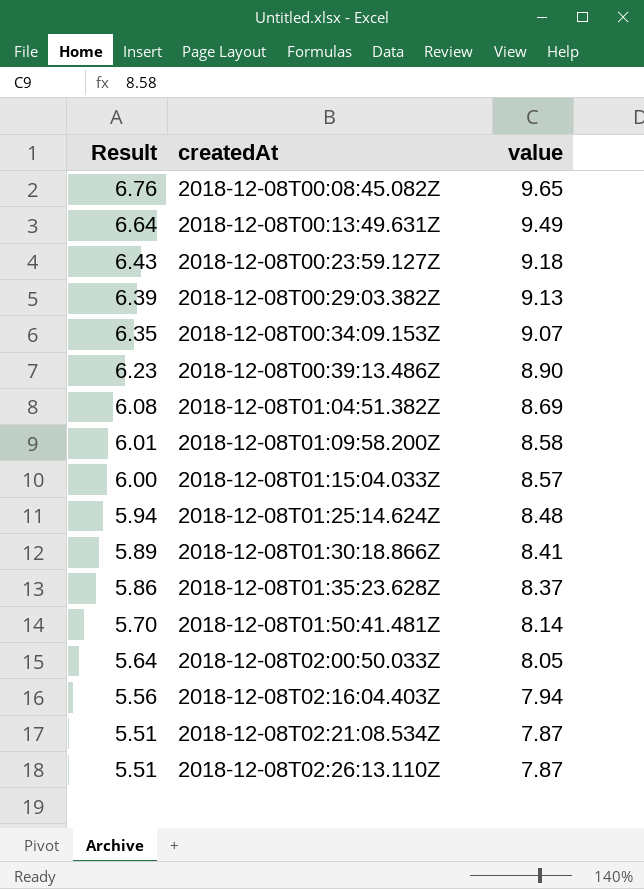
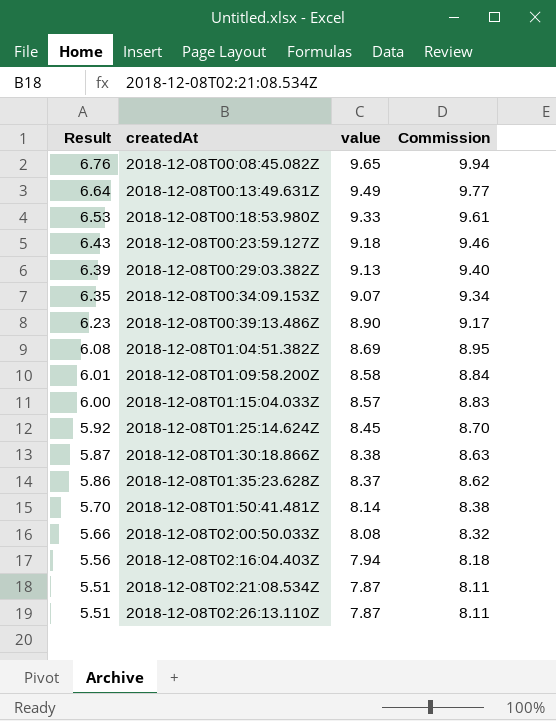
column Commission | formula: none -> [value] * 1.03
row 2018-12-08T00:18:53.980Z: none -> 6.53 | 9.33 | 9.61
2018-12-08T01:25:14.624Z | Result: 5.94 -> 5.92
2018-12-08T01:25:14.624Z | value: 8.48 -> 8.45
2018-12-08T01:30:18.866Z | Result: 5.89 -> 5.87
2018-12-08T01:30:18.866Z | value: 8.41 -> 8.38
2018-12-08T02:00:50.033Z | Result: 5.64 -> 5.66
2018-12-08T02:00:50.033Z | value: 8.05 -> 8.08

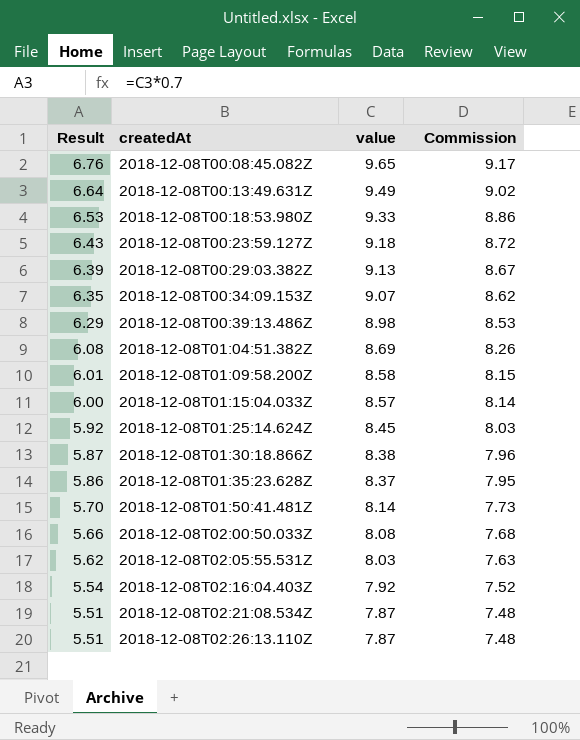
column Commission | formula: [value] * 1.03 -> [value] * 0.95
2018-12-08T00:39:13.486Z | Result: 6.23 -> 6.29
2018-12-08T00:39:13.486Z | value: 8.90 -> 8.98
row 2018-12-08T02:05:55.531Z: none -> 5.62 | 8.03 | 7.63
2018-12-08T02:16:04.403Z | Result: 5.56 -> 5.54
2018-12-08T02:16:04.403Z | value: 7.94 -> 7.92

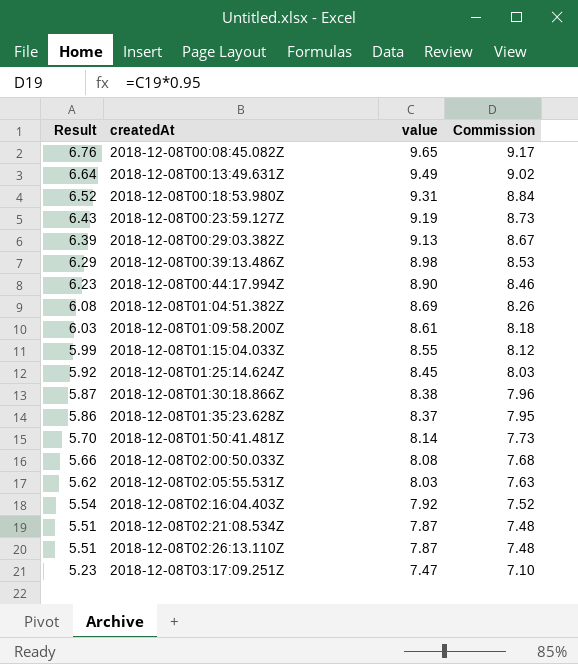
row 2018-12-08T00:34:09.153Z: 6.35 | 9.07 | 8.62 -> none
2018-12-08T00:18:53.980Z | Result: 6.53 -> 6.52
2018-12-08T00:18:53.980Z | value: 9.33 -> 9.31
2018-12-08T00:18:53.980Z | Commission: 8.86 -> 8.84
2018-12-08T00:23:59.127Z | value: 9.18 -> 9.19
2018-12-08T00:23:59.127Z | Commission: 8.72 -> 8.73
row 2018-12-08T00:44:17.994Z: none -> 6.23 | 8.90 | 8.46
2018-12-08T01:09:58.200Z | Result: 6.01 -> 6.03
2018-12-08T01:09:58.200Z | value: 8.58 -> 8.61
2018-12-08T01:09:58.200Z | Commission: 8.15 -> 8.18
2018-12-08T01:15:04.033Z | Result: 6.00 -> 5.99
2018-12-08T01:15:04.033Z | value: 8.57 -> 8.55
2018-12-08T01:15:04.033Z | Commission: 8.14 -> 8.12
row 2018-12-08T03:17:09.251Z: none -> 5.23 | 7.47 | 7.10

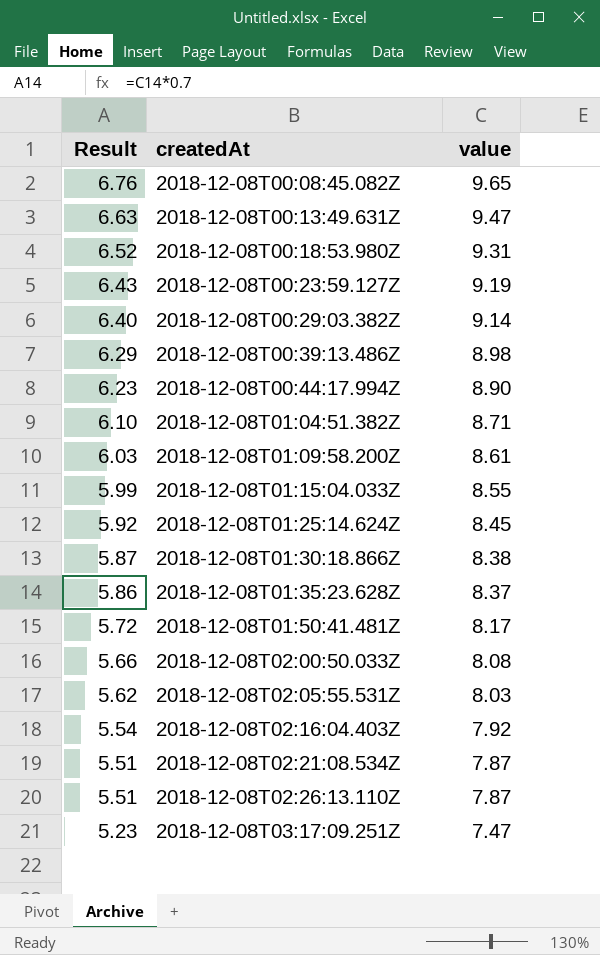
column Commission | formula: [value] * 0.95 -> none
2018-12-08T00:13:49.631Z | Result: 6.64 -> 6.63
2018-12-08T00:13:49.631Z | value: 9.49 -> 9.47
2018-12-08T00:29:03.382Z | Result: 6.39 -> 6.40
2018-12-08T00:29:03.382Z | value: 9.13 -> 9.14
2018-12-08T01:04:51.382Z | Result: 6.08 -> 6.10
2018-12-08T01:04:51.382Z | value: 8.69 -> 8.71
2018-12-08T01:50:41.481Z | Result: 5.70 -> 5.72
2018-12-08T01:50:41.481Z | value: 8.14 -> 8.17

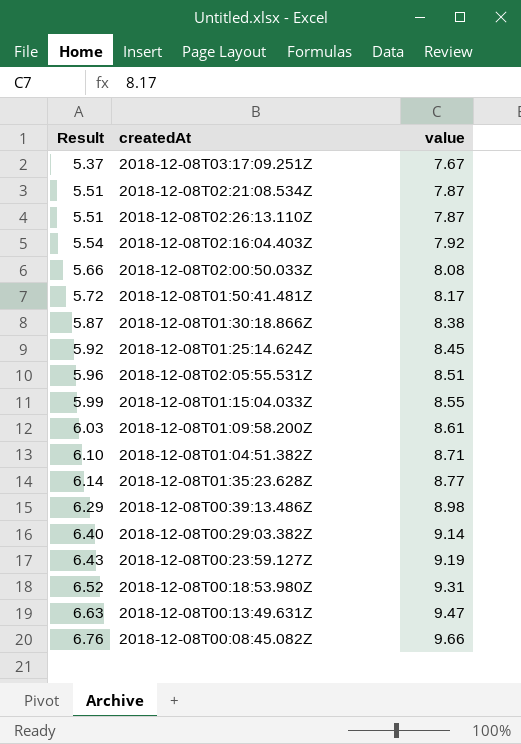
row order: Result descending -> Result ascending
row 2018-12-08T00:44:17.994Z: 6.23 | 8.90 -> none
2018-12-08T03:17:09.251Z | Result: 5.23 -> 5.37
2018-12-08T03:17:09.251Z | value: 7.47 -> 7.67
2018-12-08T02:05:55.531Z | Result: 5.62 -> 5.96
2018-12-08T02:05:55.531Z | value: 8.03 -> 8.51
2018-12-08T01:35:23.628Z | Result: 5.86 -> 6.14
2018-12-08T01:35:23.628Z | value: 8.37 -> 8.77
2018-12-08T00:08:45.082Z | value: 9.65 -> 9.66

